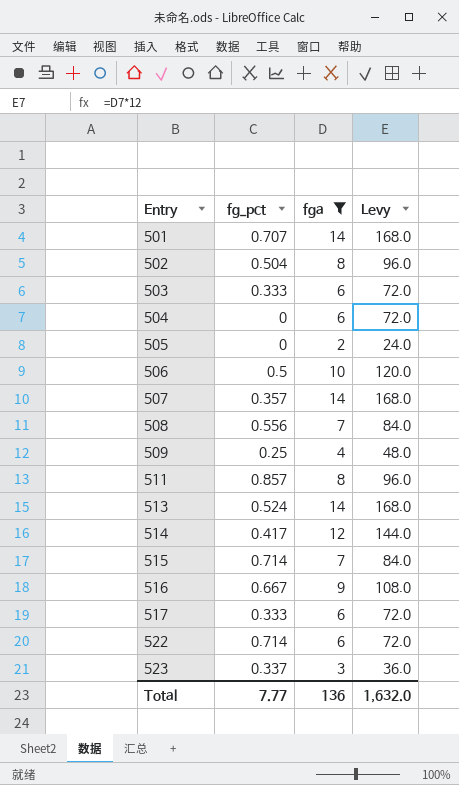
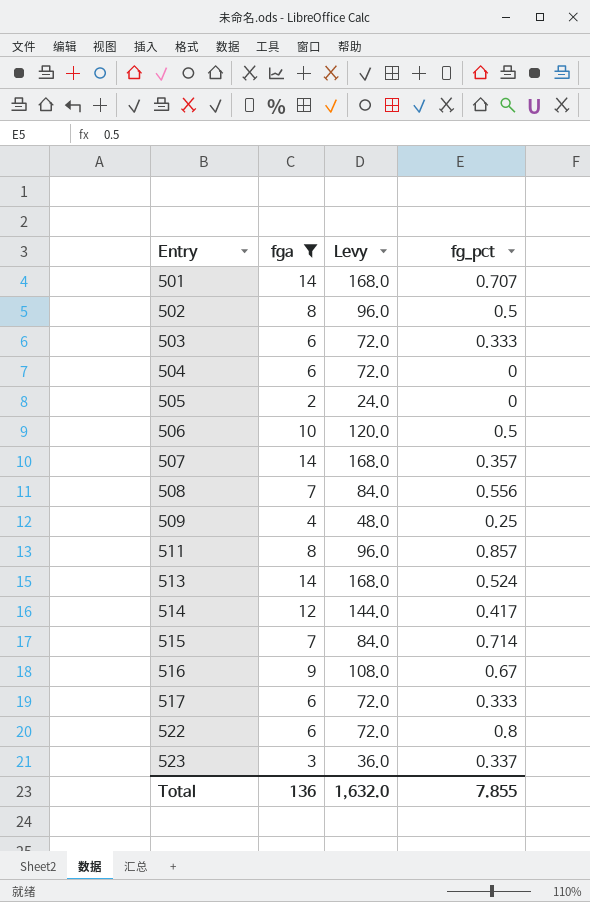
column fg_pct | position: 2 -> 4
502 | fg_pct: 0.504 -> 0.5
516 | fg_pct: 0.667 -> 0.67
522 | fg_pct: 0.714 -> 0.8
Total | fg_pct: 7.77 -> 7.855

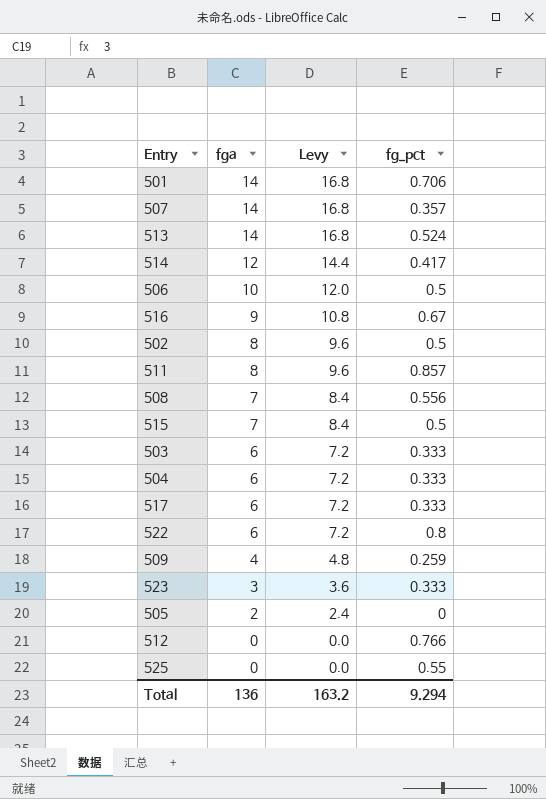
filter: fga != 0 -> none
row order: Entry ascending -> fga descending
column Levy | formula: [fga] * 12 -> [fga] * 1.2
501 | fg_pct: 0.707 -> 0.706
515 | fg_pct: 0.714 -> 0.5
504 | fg_pct: 0 -> 0.333
509 | fg_pct: 0.25 -> 0.259
523 | fg_pct: 0.337 -> 0.333
Total | Levy: 1,632.0 -> 163.2
Total | fg_pct: 7.855 -> 9.294

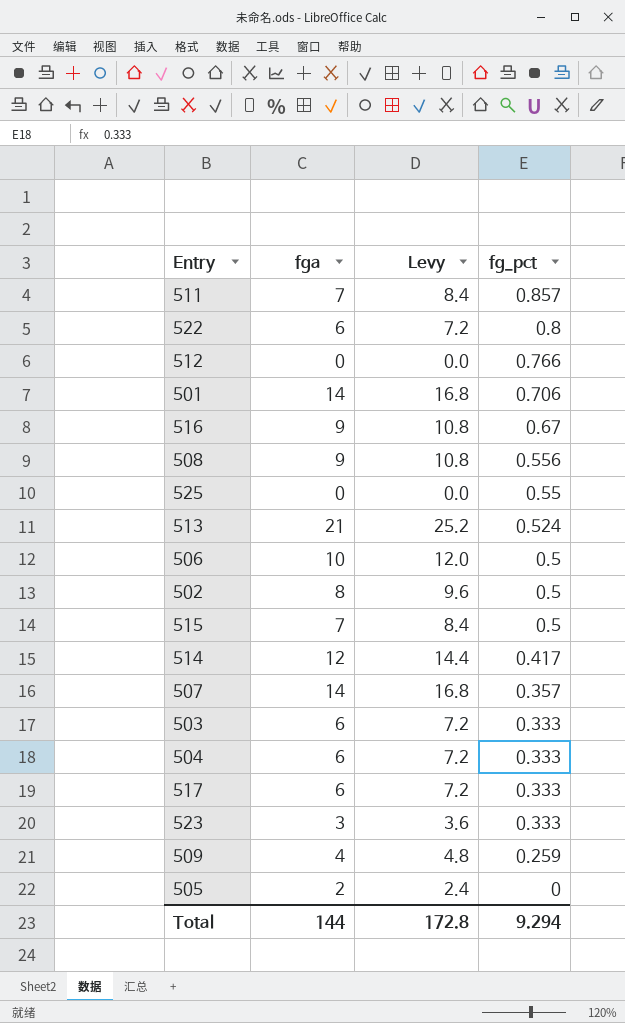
row order: fga descending -> fg_pct descending
511 | fga: 8 -> 7
511 | Levy: 9.6 -> 8.4
508 | fga: 7 -> 9
508 | Levy: 8.4 -> 10.8
513 | fga: 14 -> 21
513 | Levy: 16.8 -> 25.2
Total | fga: 136 -> 144
Total | Levy: 163.2 -> 172.8

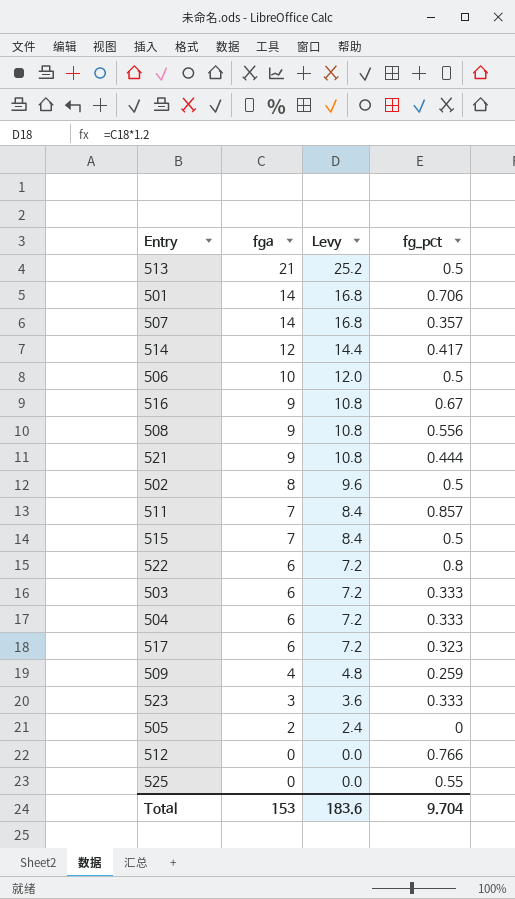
row order: fg_pct descending -> fga descending
513 | fg_pct: 0.524 -> 0.5
row 521: none -> 9 | 10.8 | 0.444
517 | fg_pct: 0.333 -> 0.323
Total | fga: 144 -> 153
Total | Levy: 172.8 -> 183.6
Total | fg_pct: 9.294 -> 9.704

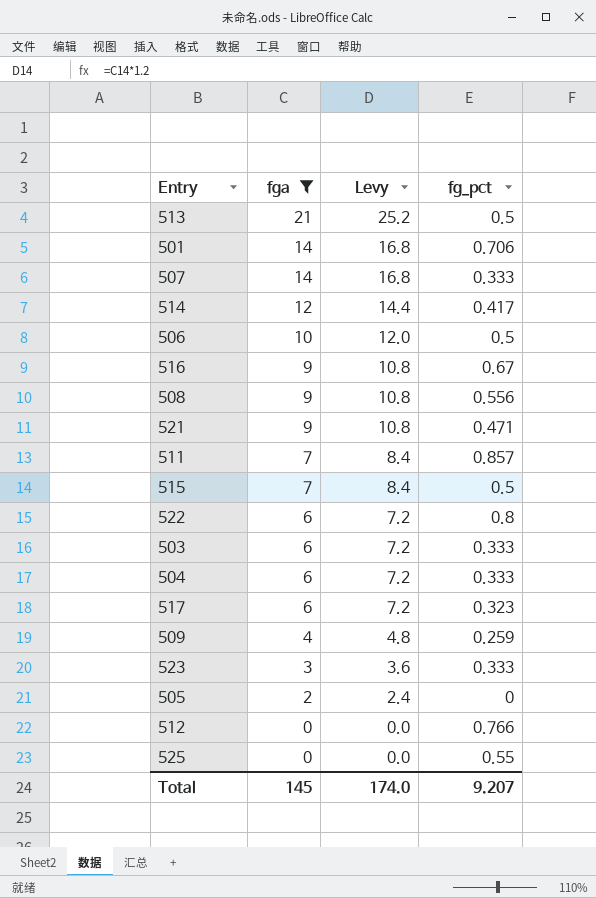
filter: none -> fga != 8
507 | fg_pct: 0.357 -> 0.333
521 | fg_pct: 0.444 -> 0.471
Total | fga: 153 -> 145
Total | Levy: 183.6 -> 174.0
Total | fg_pct: 9.704 -> 9.207

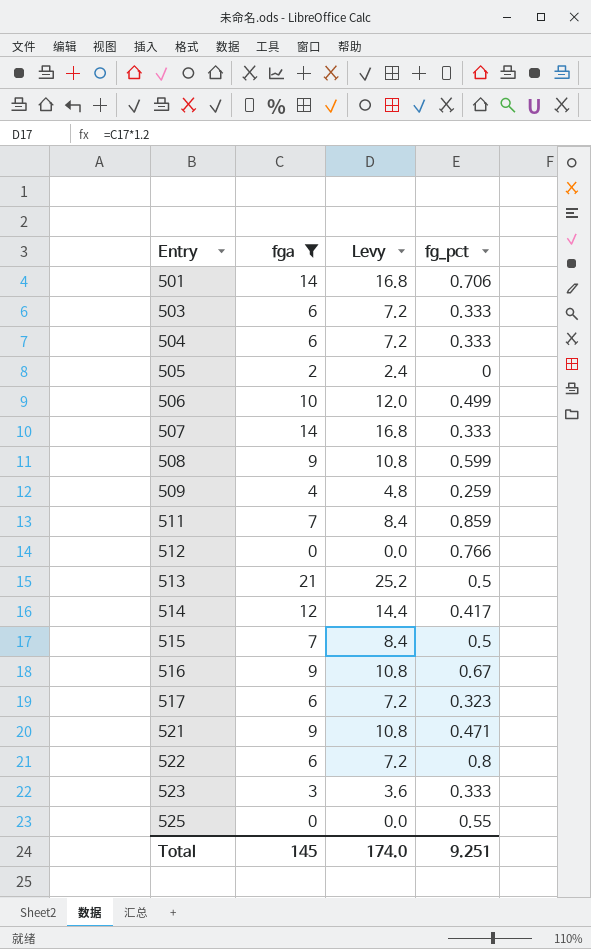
row order: fga descending -> Entry ascending
506 | fg_pct: 0.5 -> 0.499
508 | fg_pct: 0.556 -> 0.599
511 | fg_pct: 0.857 -> 0.859
Total | fg_pct: 9.207 -> 9.251

